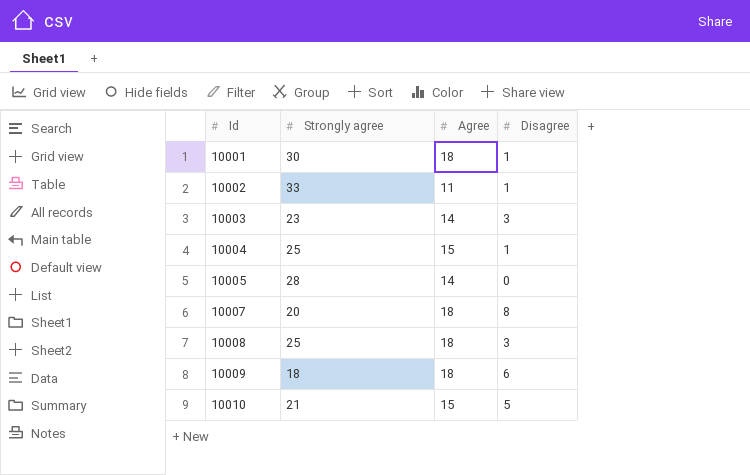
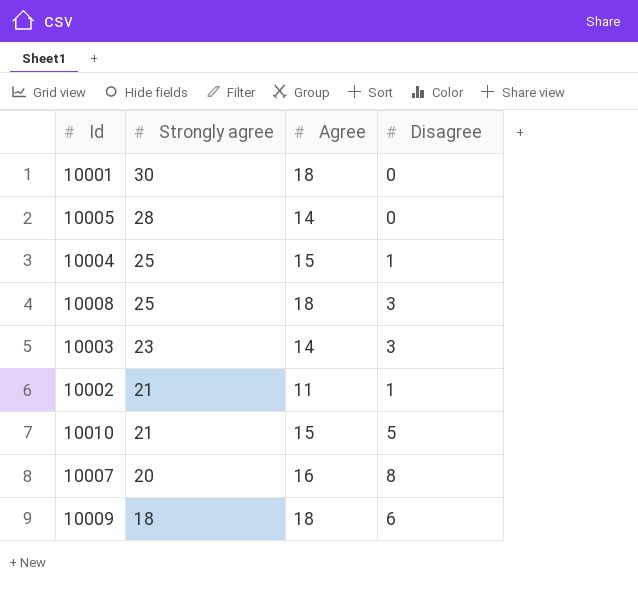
row order: Id ascending -> Strongly agree descending
10001 | Disagree: 1 -> 0
10002 | Strongly agree: 33 -> 21
10007 | Agree: 18 -> 16

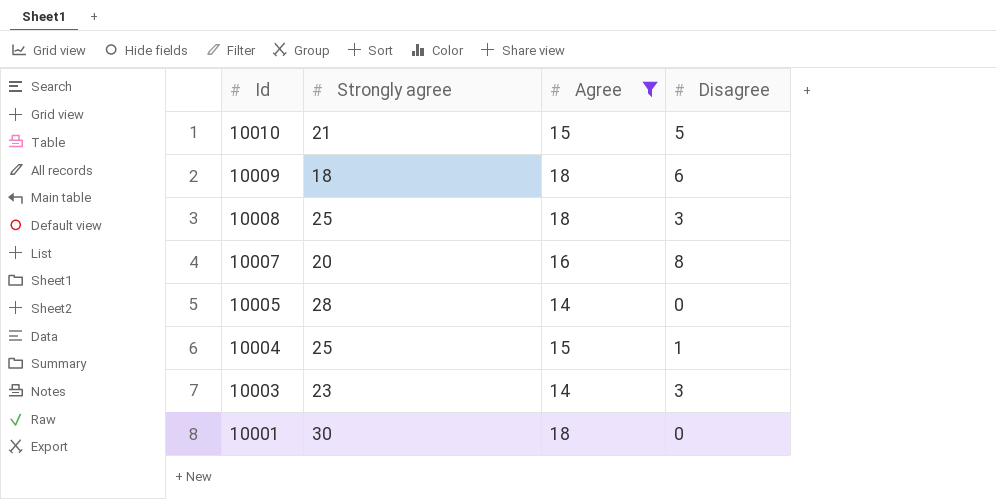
filter: none -> Agree != 11
row order: Strongly agree descending -> Id descending

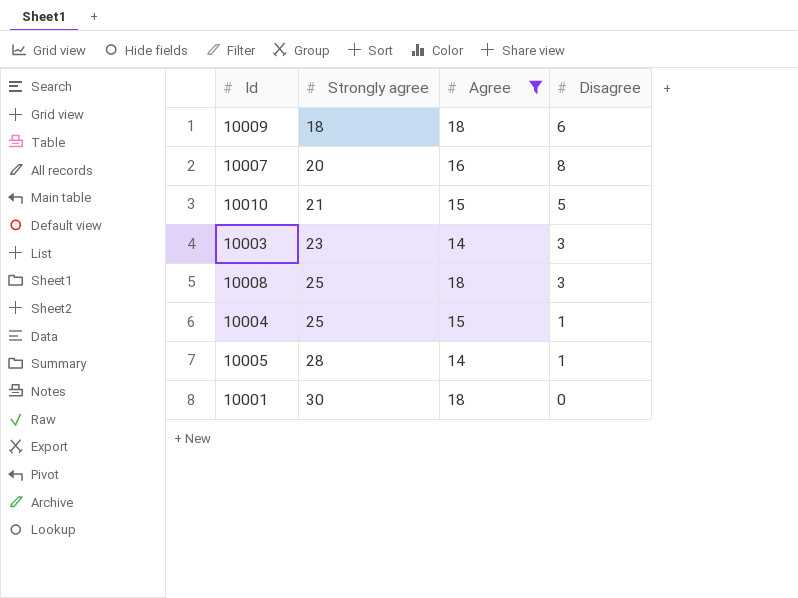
row order: Id descending -> Strongly agree ascending
10005 | Disagree: 0 -> 1

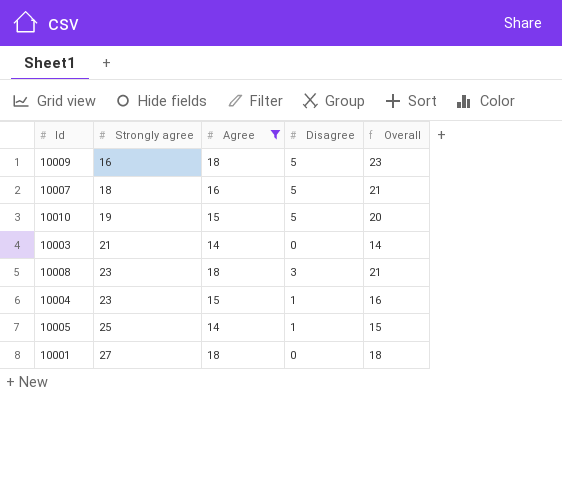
column Overall | formula: none -> [Agree] + [Disagree]
10009 | Strongly agree: 18 -> 16
10009 | Disagree: 6 -> 5
10007 | Strongly agree: 20 -> 18
10007 | Disagree: 8 -> 5
10010 | Strongly agree: 21 -> 19
10003 | Strongly agree: 23 -> 21
10003 | Disagree: 3 -> 0
10008 | Strongly agree: 25 -> 23
10004 | Strongly agree: 25 -> 23
10005 | Strongly agree: 28 -> 25
10001 | Strongly agree: 30 -> 27

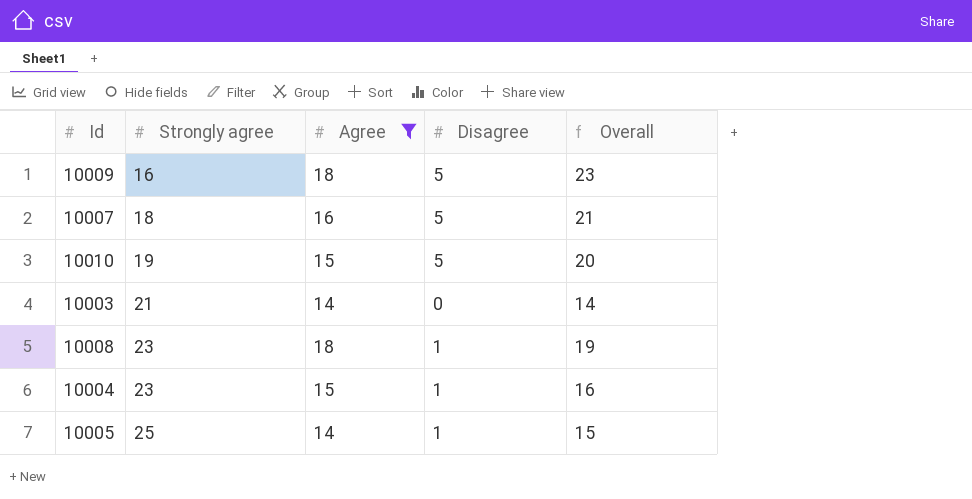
row 10001: 27 | 18 | 0 | 18 -> none
10008 | Disagree: 3 -> 1
10008 | Overall: 21 -> 19

